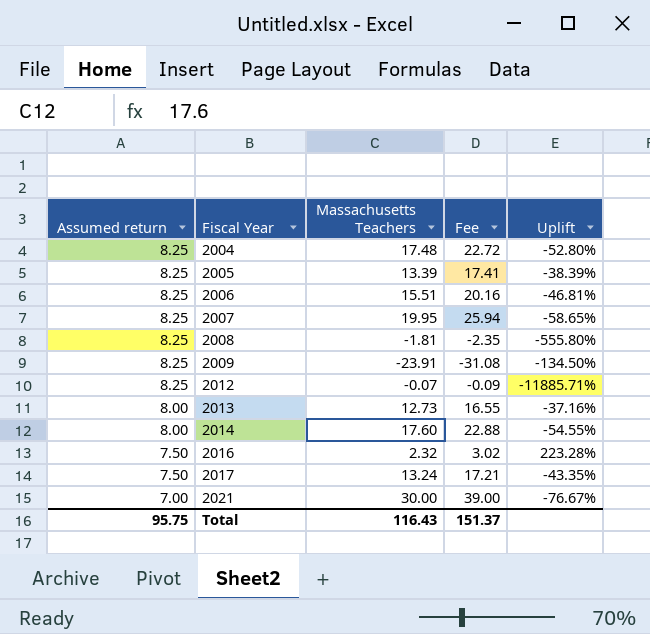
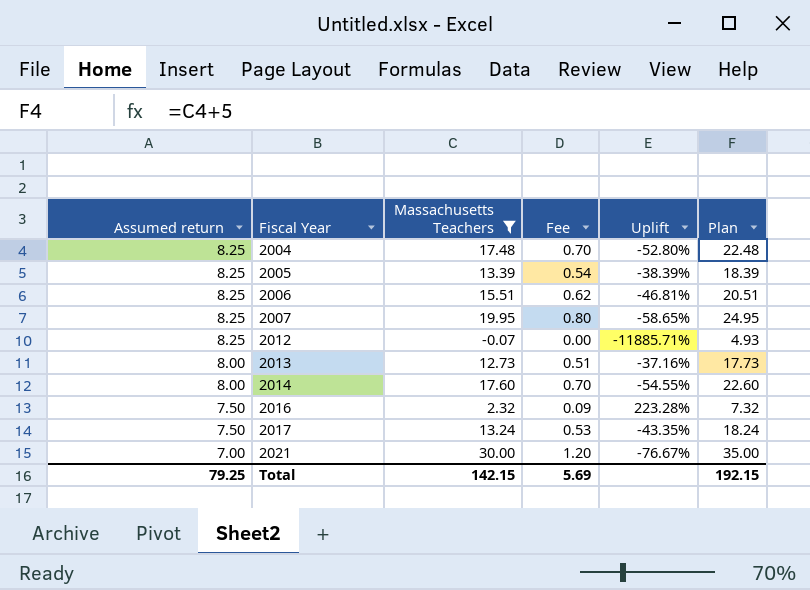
filter: none -> Massachusetts Teachers >= -0.07
column Fee | formula: [Massachusetts Teachers] * 1.3 -> [Massachusetts Teachers] * 0.04
column Plan | formula: none -> [Massachusetts Teachers] + 5
Total | Assumed return: 95.75 -> 79.25
Total | Massachusetts Teachers: 116.43 -> 142.15
Total | Fee: 151.37 -> 5.69

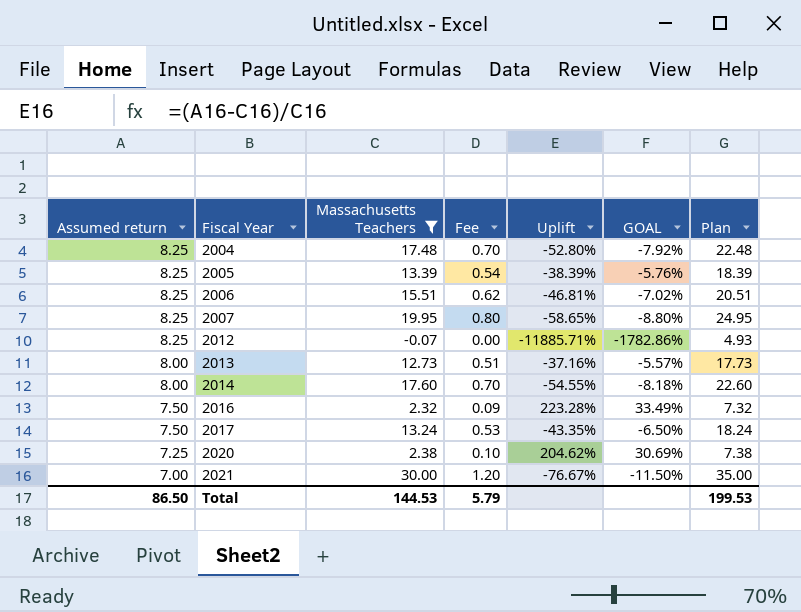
column GOAL | formula: none -> [Uplift] * 0.15
row 2020: none -> 7.25 | 2.38 | 0.10 | 204.62% | 30.69% | 7.38
Total | Assumed return: 79.25 -> 86.50
Total | Massachusetts Teachers: 142.15 -> 144.53
Total | Fee: 5.69 -> 5.79
Total | Plan: 192.15 -> 199.53

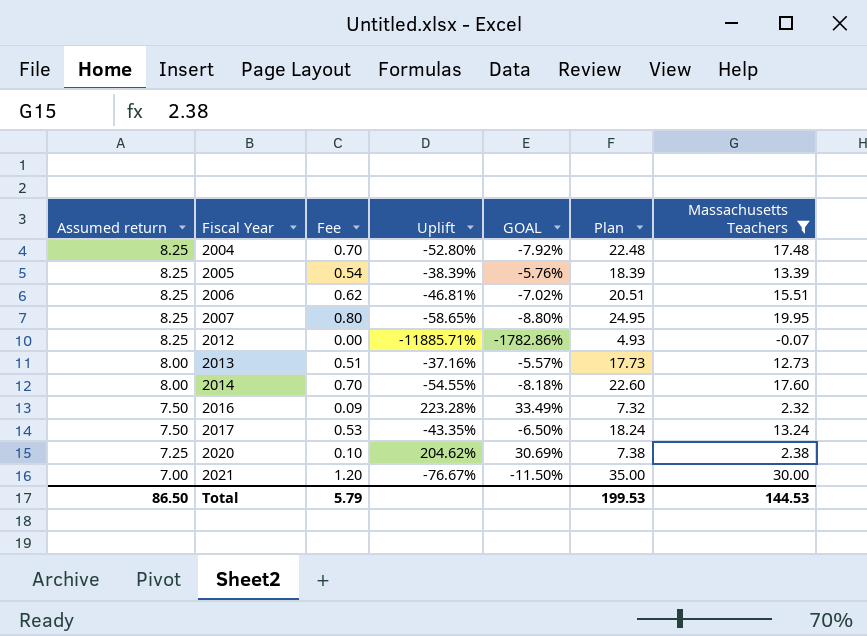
column Massachusetts Teachers | position: 3 -> 7

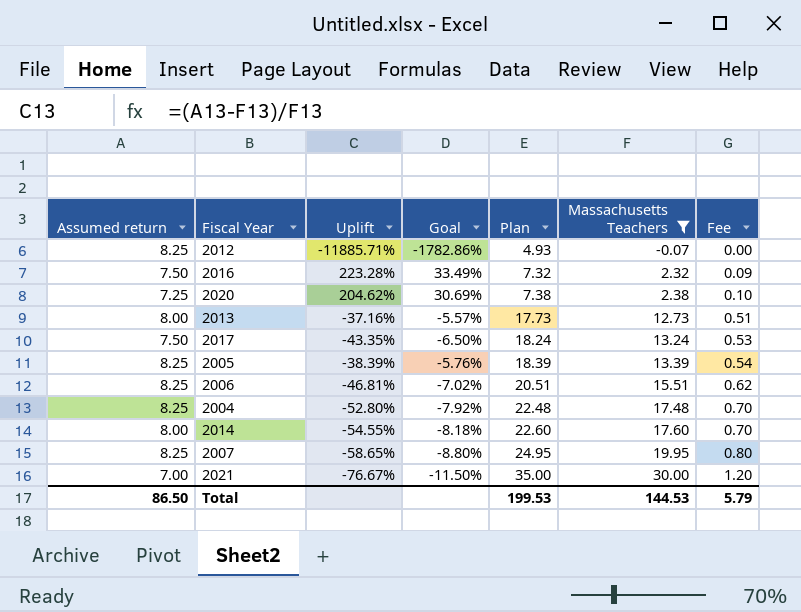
row order: Assumed return descending -> Plan ascending
column name: GOAL -> Goal
column Fee | position: 3 -> 7

